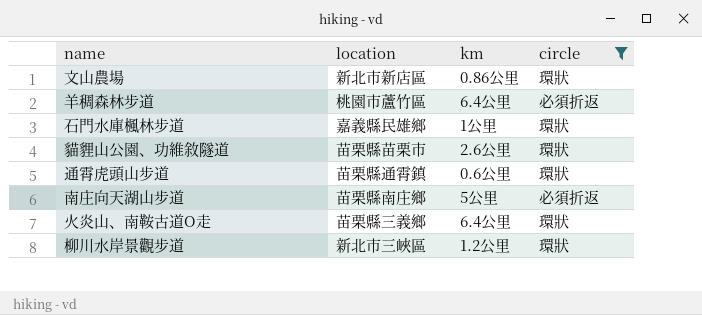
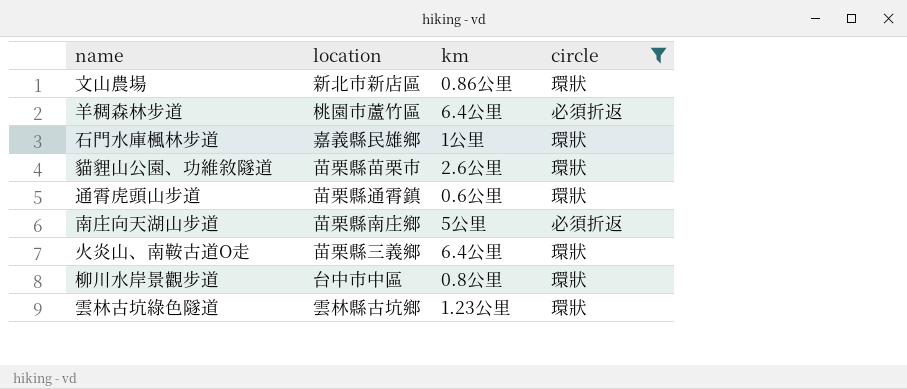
柳川水岸景觀步道 | location: 新北市三峽區 -> 台中市中區
柳川水岸景觀步道 | km: 1.2公里 -> 0.8公里
row 雲林古坑綠色隧道: none -> 雲林縣古坑鄉 | 1.23公里 | 環狀

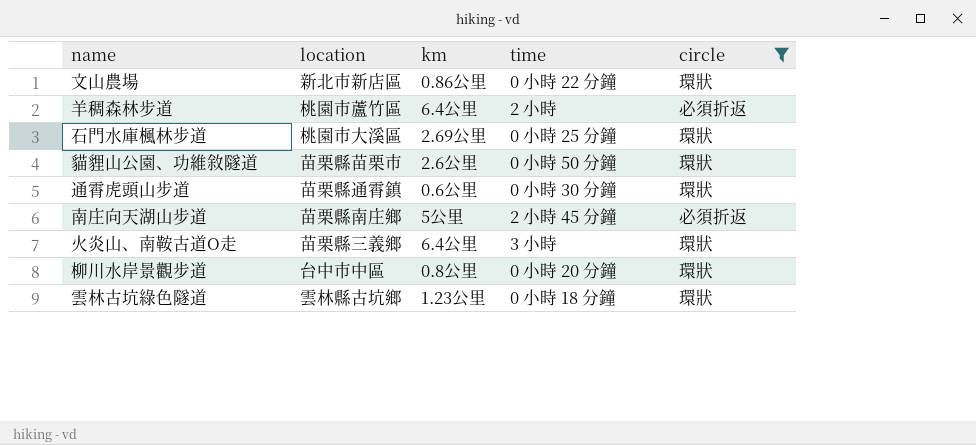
column time | position: none -> 4
石門水庫楓林步道 | location: 嘉義縣民雄鄉 -> 桃園市大溪區
石門水庫楓林步道 | km: 1公里 -> 2.69公里

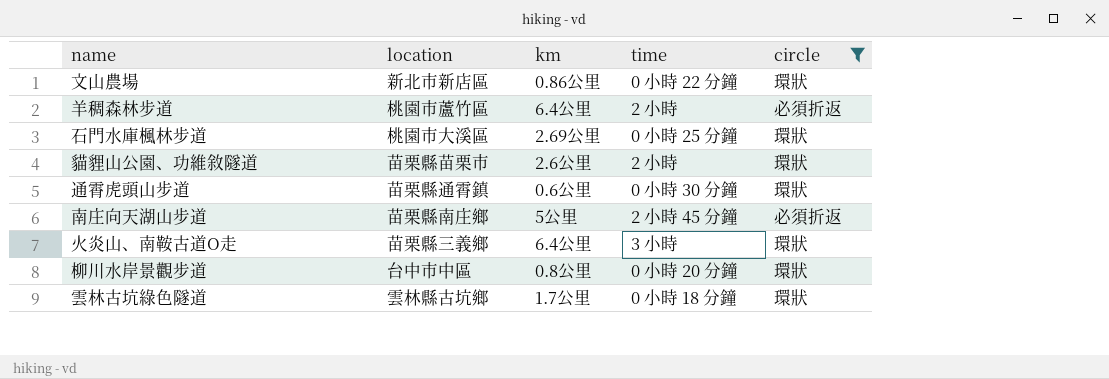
貓貍山公園、功維敘隧道 | time: 0 小時 50 分鐘 -> 2 小時
雲林古坑綠色隧道 | km: 1.23公里 -> 1.7公里

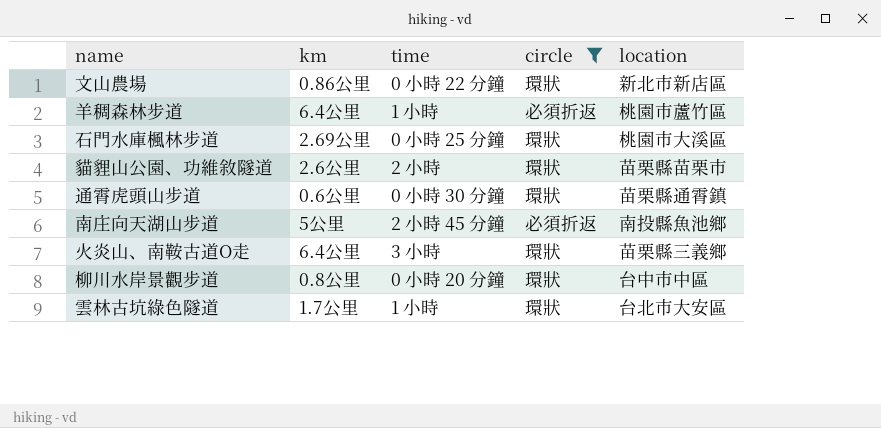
column location | position: 2 -> 5
羊稠森林步道 | time: 2 小時 -> 1 小時
南庄向天湖山步道 | location: 苗栗縣南庄鄉 -> 南投縣魚池鄉
雲林古坑綠色隧道 | time: 0 小時 18 分鐘 -> 1 小時
雲林古坑綠色隧道 | location: 雲林縣古坑鄉 -> 台北市大安區

